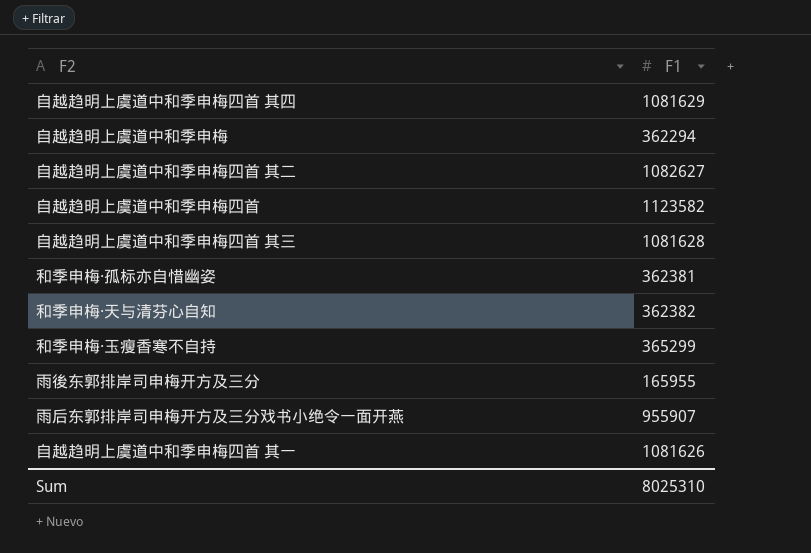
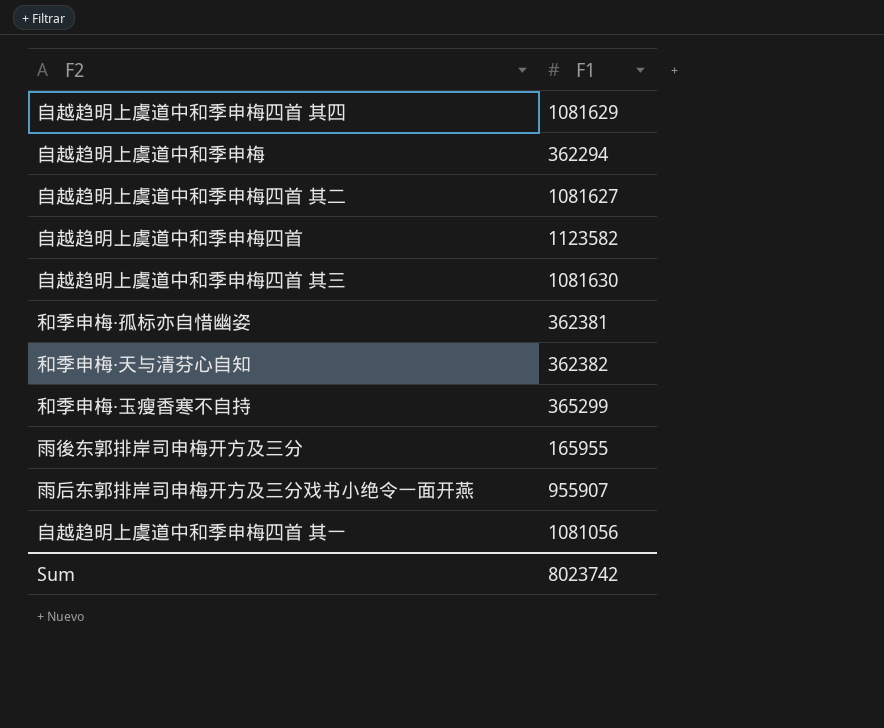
自越趋明上虞道中和季申梅四首 其二 | F1: 1082627 -> 1081627
自越趋明上虞道中和季申梅四首 其三 | F1: 1081628 -> 1081630
自越趋明上虞道中和季申梅四首 其一 | F1: 1081626 -> 1081056
Sum | F1: 8025310 -> 8023742

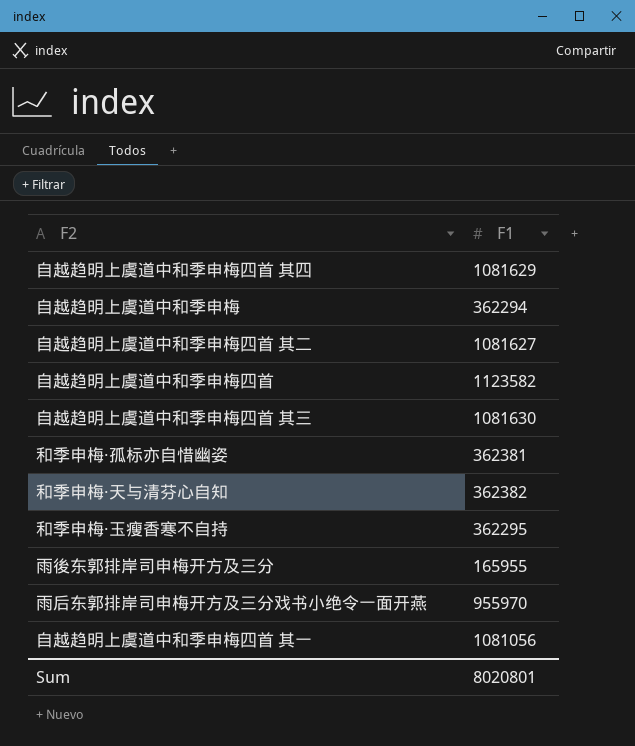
和季申梅·玉瘦香寒不自持 | F1: 365299 -> 362295
雨后东郭排岸司申梅开方及三分戏书小绝令一面开燕 | F1: 955907 -> 955970
Sum | F1: 8023742 -> 8020801

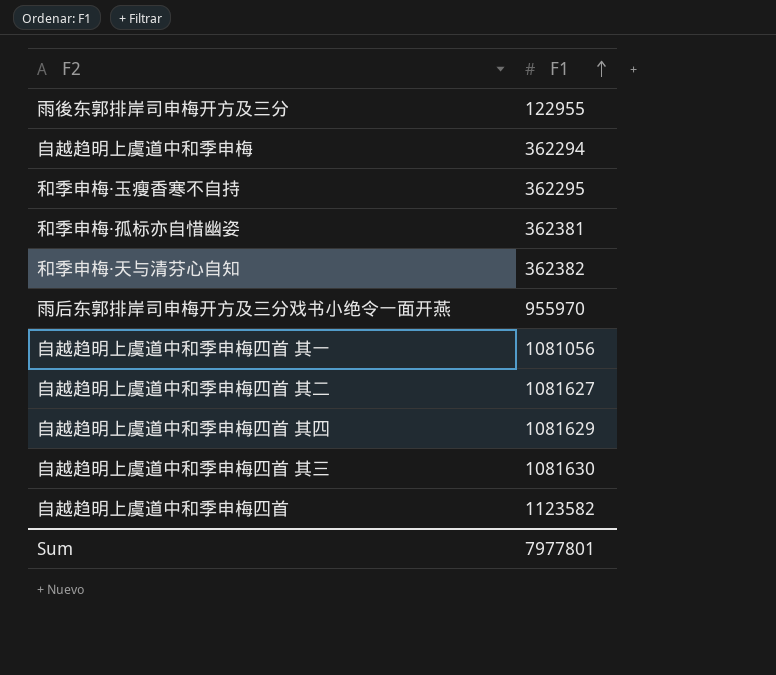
row order: none -> F1 ascending
雨後东郭排岸司申梅开方及三分 | F1: 165955 -> 122955
Sum | F1: 8020801 -> 7977801

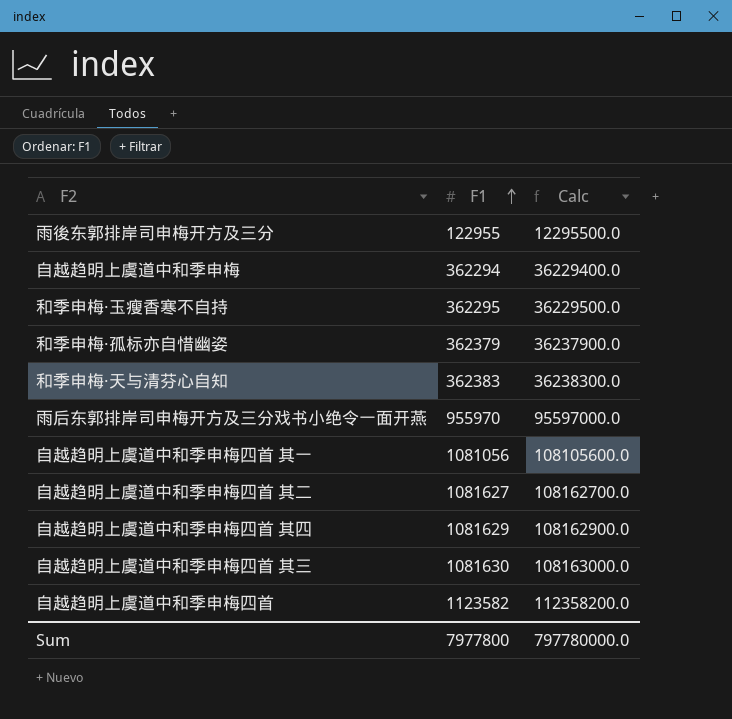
column Calc | formula: none -> [F1] * 100
和季申梅·孤标亦自惜幽姿 | F1: 362381 -> 362379
和季申梅·天与清芬心自知 | F1: 362382 -> 362383
Sum | F1: 7977801 -> 7977800

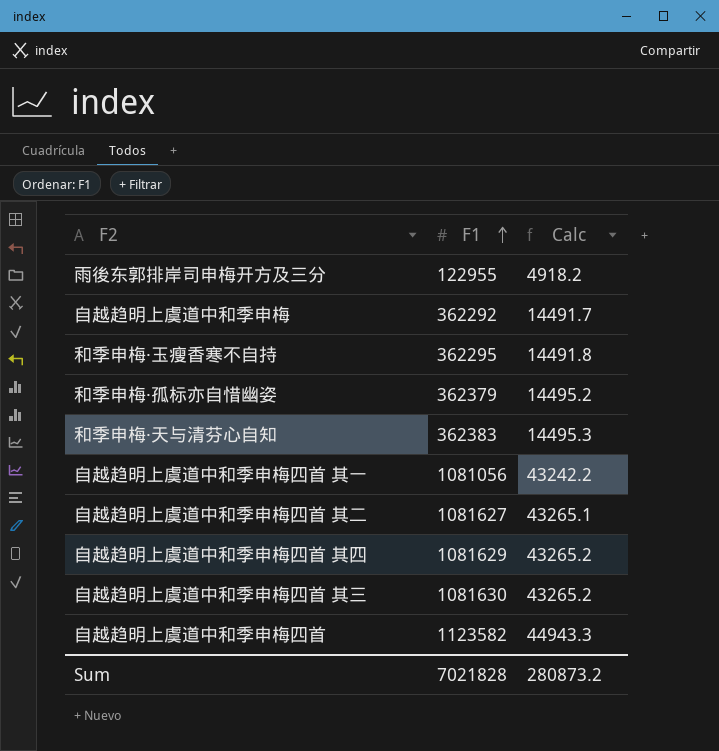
column Calc | formula: [F1] * 100 -> [F1] * 0.04
row 雨后东郭排岸司申梅开方及三分戏书小绝令一面开燕: 955970 | 95597000.0 -> none
自越趋明上虞道中和季申梅 | F1: 362294 -> 362292
Sum | F1: 7977800 -> 7021828
Sum | Calc: 797780000.0 -> 280873.2

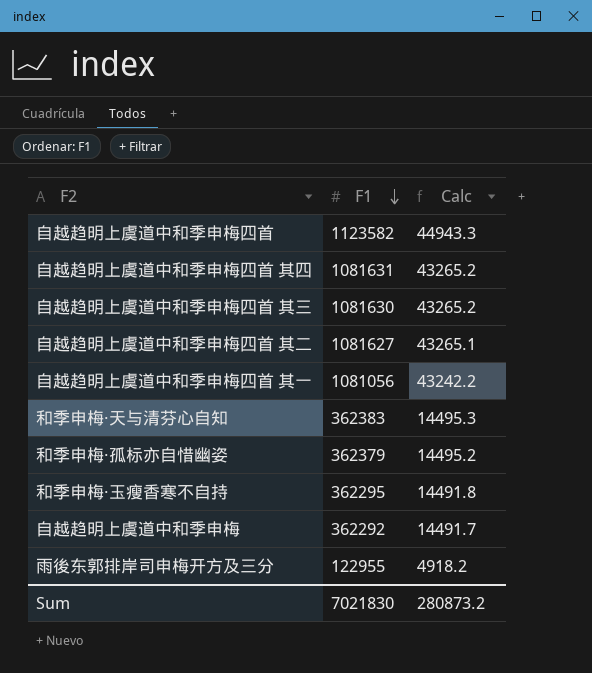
row order: F1 ascending -> F1 descending
自越趋明上虞道中和季申梅四首 其四 | F1: 1081629 -> 1081631
Sum | F1: 7021828 -> 7021830

